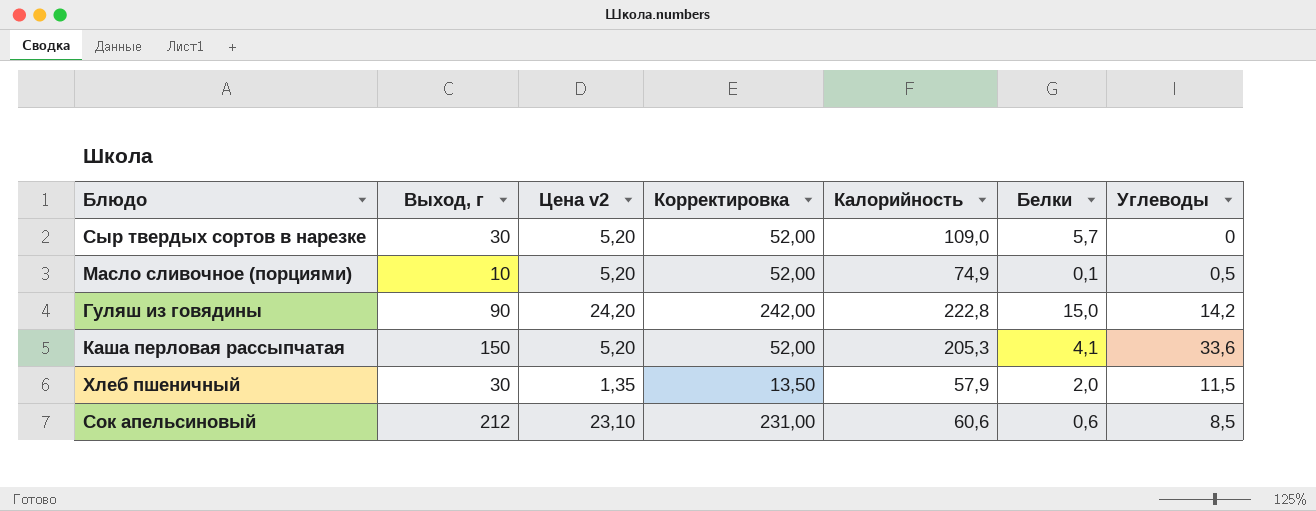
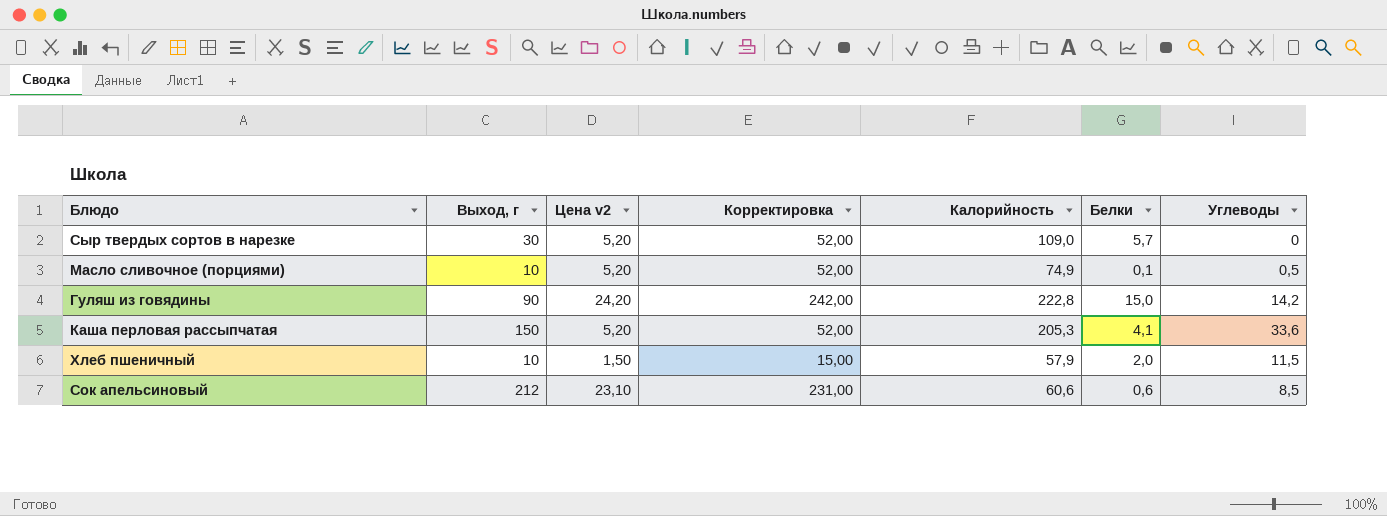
Хлеб пшеничный | Выход, г: 30 -> 10
Хлеб пшеничный | Цена v2: 1,35 -> 1,50
Хлеб пшеничный | Корректировка: 13,50 -> 15,00

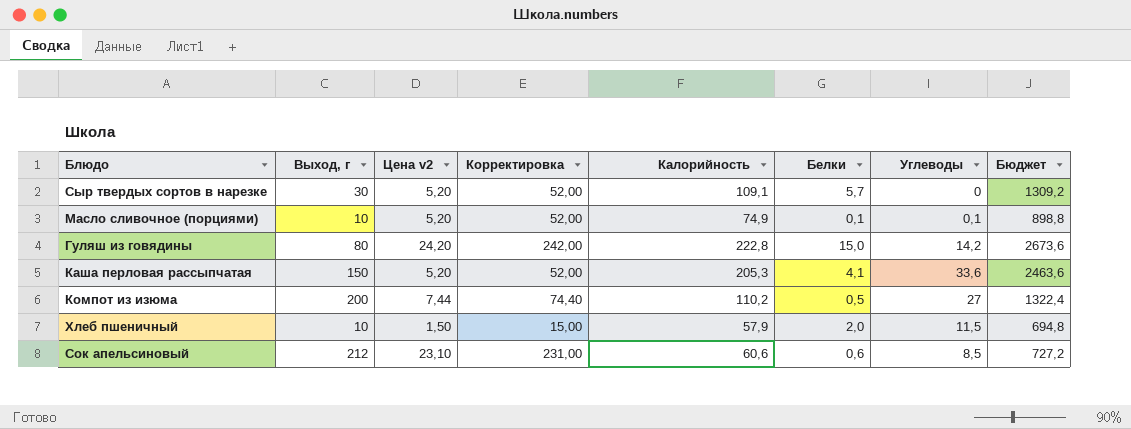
column Бюджет | formula: none -> [Калорийность] * 12
Сыр твердых сортов в нарезке | Калорийность: 109,0 -> 109,1
Масло сливочное (порциями) | Углеводы: 0,5 -> 0,1
Гуляш из говядины | Выход, г: 90 -> 80
row Компот из изюма: none -> 200 | 7,44 | 74,40 | 110,2 | 0,5 | 27 | 1322,4

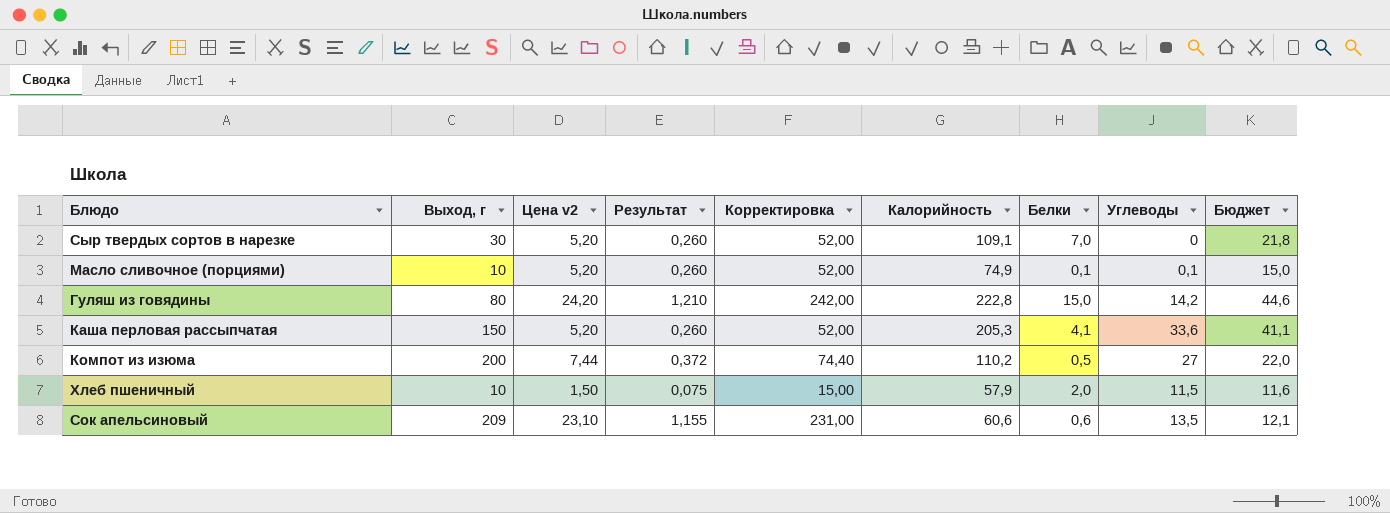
column Результат | formula: none -> [Цена v2] * 0,05
column Бюджет | formula: [Калорийность] * 12 -> [Калорийность] * 0,2
Сыр твердых сортов в нарезке | Белки: 5,7 -> 7,0
Сок апельсиновый | Выход, г: 212 -> 209
Сок апельсиновый | Углеводы: 8,5 -> 13,5

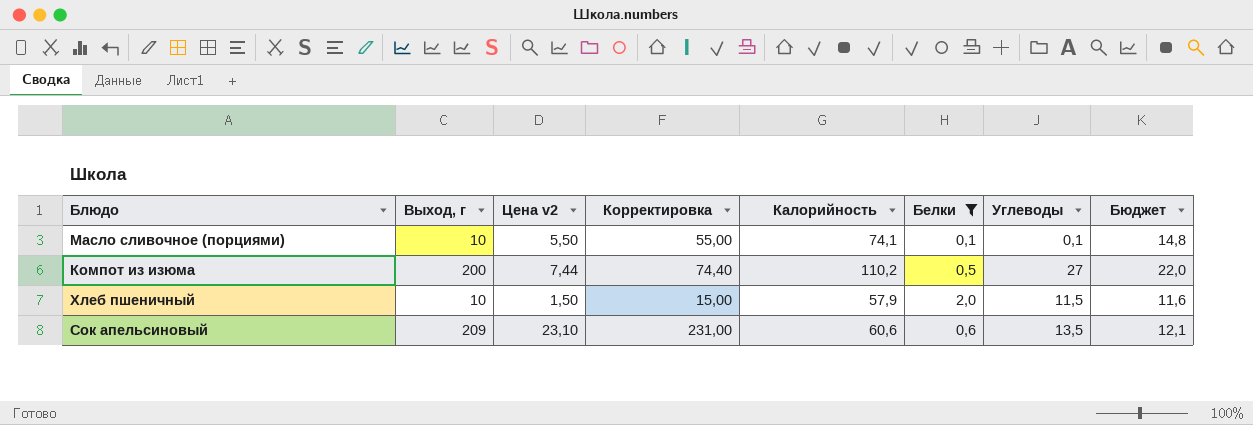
filter: none -> Белки <= 2,0
column Результат | formula: [Цена v2] * 0,05 -> none
Масло сливочное (порциями) | Цена v2: 5,20 -> 5,50
Масло сливочное (порциями) | Корректировка: 52,00 -> 55,00
Масло сливочное (порциями) | Калорийность: 74,9 -> 74,1
Масло сливочное (порциями) | Бюджет: 15,0 -> 14,8

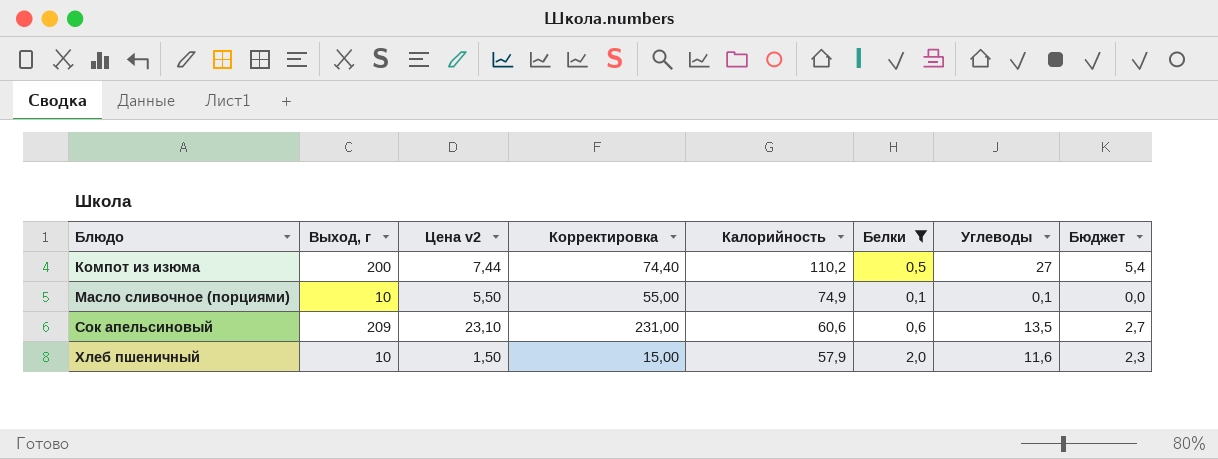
row order: none -> Блюдо ascending
column Бюджет | formula: [Калорийность] * 0,2 -> [Углеводы] * 0,2
Масло сливочное (порциями) | Калорийность: 74,1 -> 74,9
Хлеб пшеничный | Углеводы: 11,5 -> 11,6

